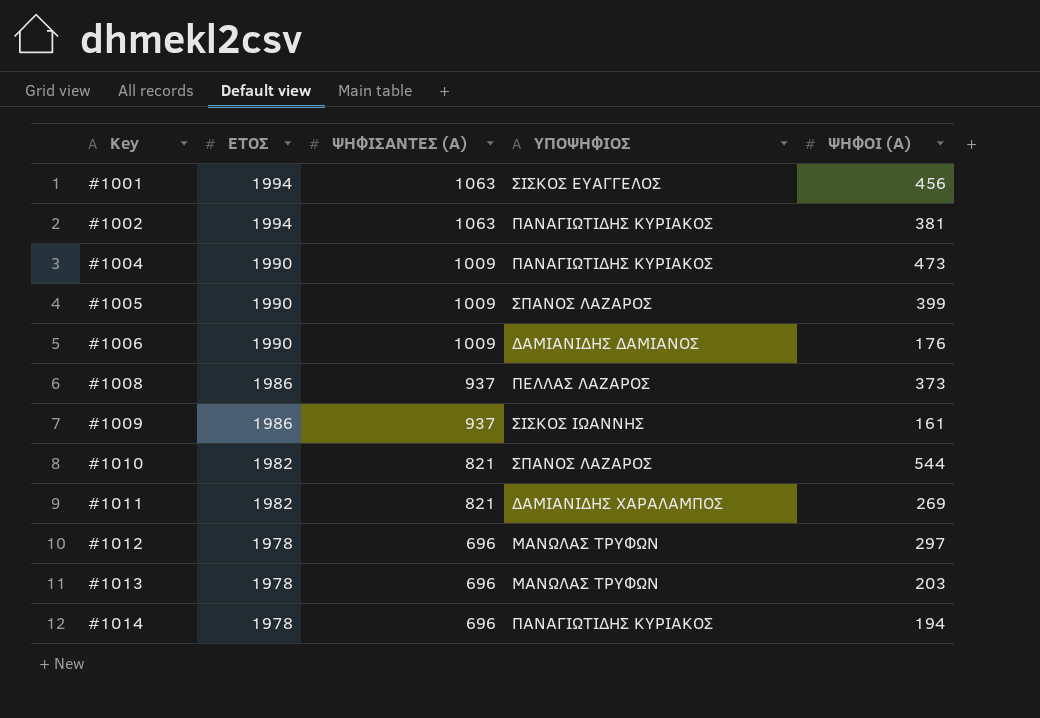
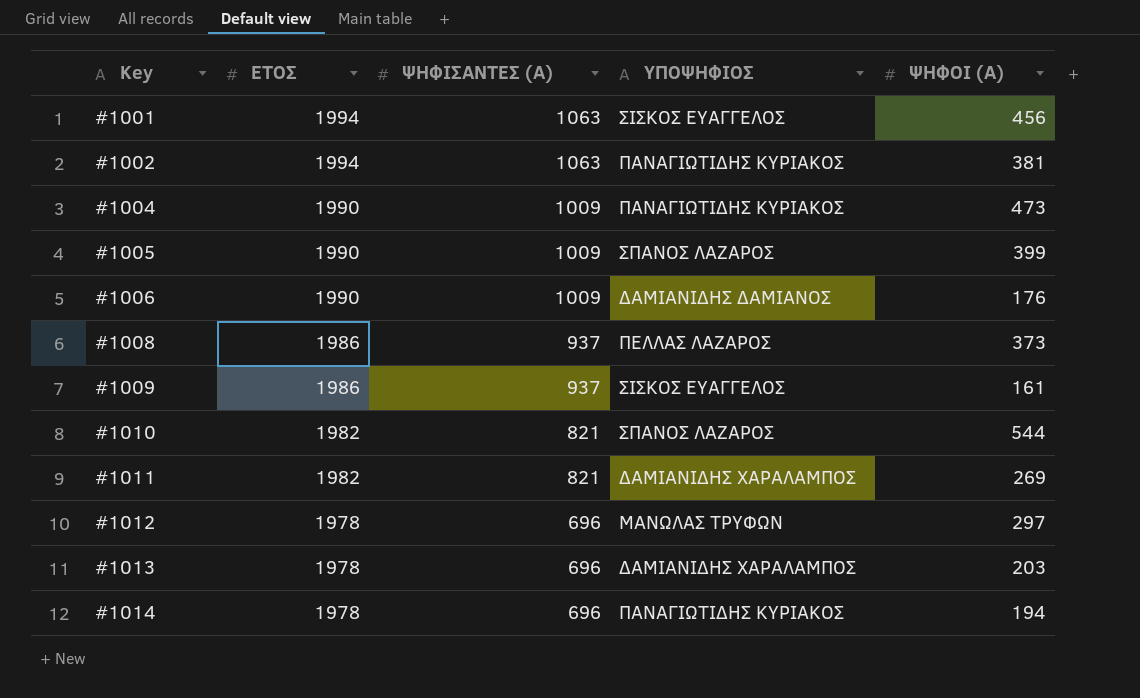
#1009 | ΥΠΟΨΗΦΙΟΣ: ΣΙΣΚΟΣ ΙΩΑΝΝΗΣ -> ΣΙΣΚΟΣ ΕΥΑΓΓΕΛΟΣ
#1013 | ΥΠΟΨΗΦΙΟΣ: ΜΑΝΩΛΑΣ ΤΡΥΦΩΝ -> ΔΑΜΙΑΝΙΔΗΣ ΧΑΡΑΛΑΜΠΟΣ

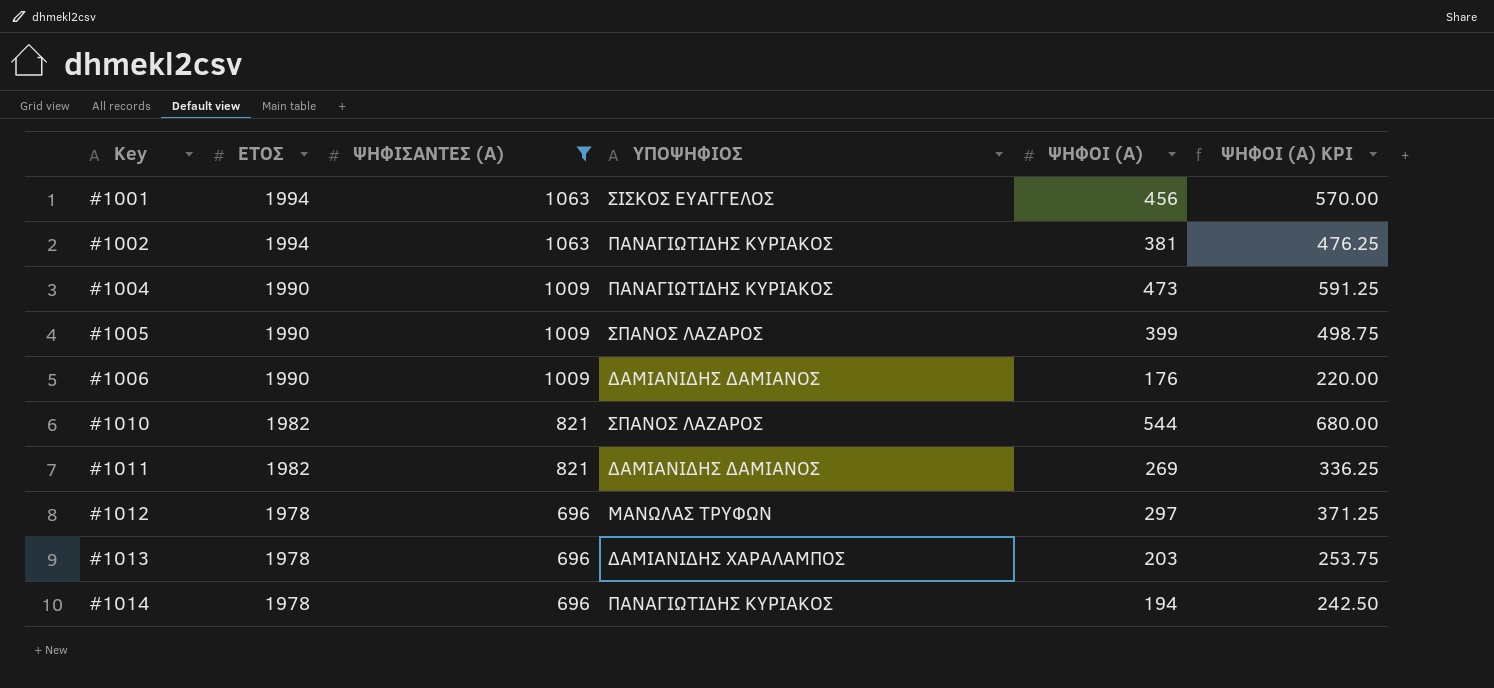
filter: none -> ΨΗΦΙΣΑΝΤΕΣ (Α) != 937
column ΨΗΦΟΙ (Α) KPI | formula: none -> [ΨΗΦΟΙ (Α)] * 1.25
#1011 | ΥΠΟΨΗΦΙΟΣ: ΔΑΜΙΑΝΙΔΗΣ ΧΑΡΑΛΑΜΠΟΣ -> ΔΑΜΙΑΝΙΔΗΣ ΔΑΜΙΑΝΟΣ

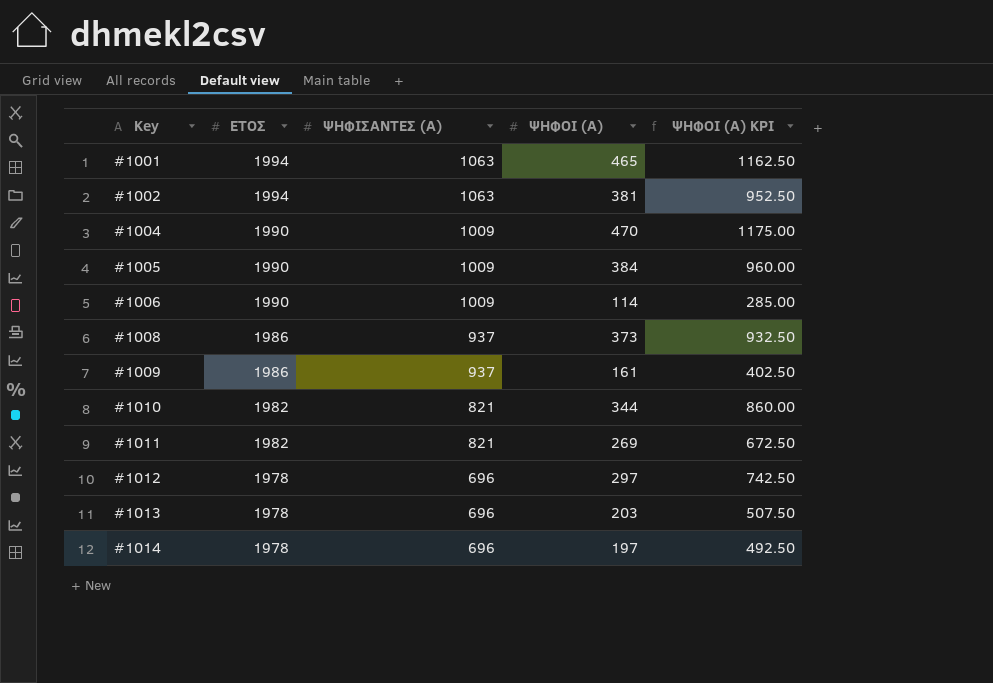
filter: ΨΗΦΙΣΑΝΤΕΣ (Α) != 937 -> none
column ΥΠΟΨΗΦΙΟΣ | position: 4 -> none
column ΨΗΦΟΙ (Α) KPI | formula: [ΨΗΦΟΙ (Α)] * 1.25 -> [ΨΗΦΟΙ (Α)] * 2.5
#1001 | ΨΗΦΟΙ (Α): 456 -> 465
#1004 | ΨΗΦΟΙ (Α): 473 -> 470
#1005 | ΨΗΦΟΙ (Α): 399 -> 384
#1006 | ΨΗΦΟΙ (Α): 176 -> 114
#1010 | ΨΗΦΟΙ (Α): 544 -> 344
#1014 | ΨΗΦΟΙ (Α): 194 -> 197

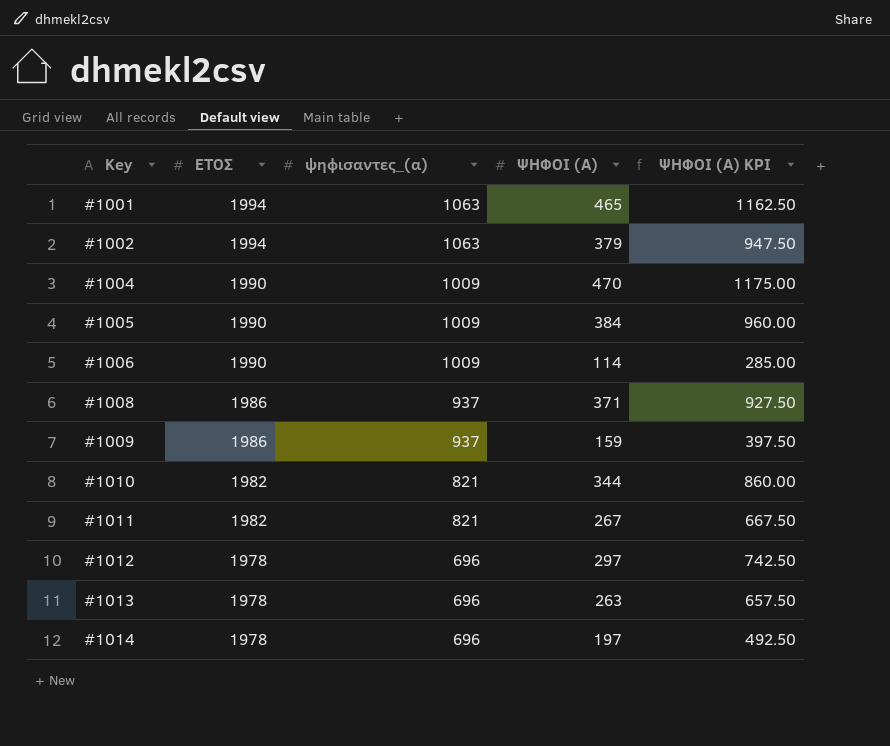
column name: ΨΗΦΙΣΑΝΤΕΣ (Α) -> ψηφισαντες_(α)
#1002 | ΨΗΦΟΙ (Α): 381 -> 379
#1002 | ΨΗΦΟΙ (Α) KPI: 952.50 -> 947.50
#1008 | ΨΗΦΟΙ (Α): 373 -> 371
#1008 | ΨΗΦΟΙ (Α) KPI: 932.50 -> 927.50
#1009 | ΨΗΦΟΙ (Α): 161 -> 159
#1009 | ΨΗΦΟΙ (Α) KPI: 402.50 -> 397.50
#1011 | ΨΗΦΟΙ (Α): 269 -> 267
#1011 | ΨΗΦΟΙ (Α) KPI: 672.50 -> 667.50
#1013 | ΨΗΦΟΙ (Α): 203 -> 263
#1013 | ΨΗΦΟΙ (Α) KPI: 507.50 -> 657.50

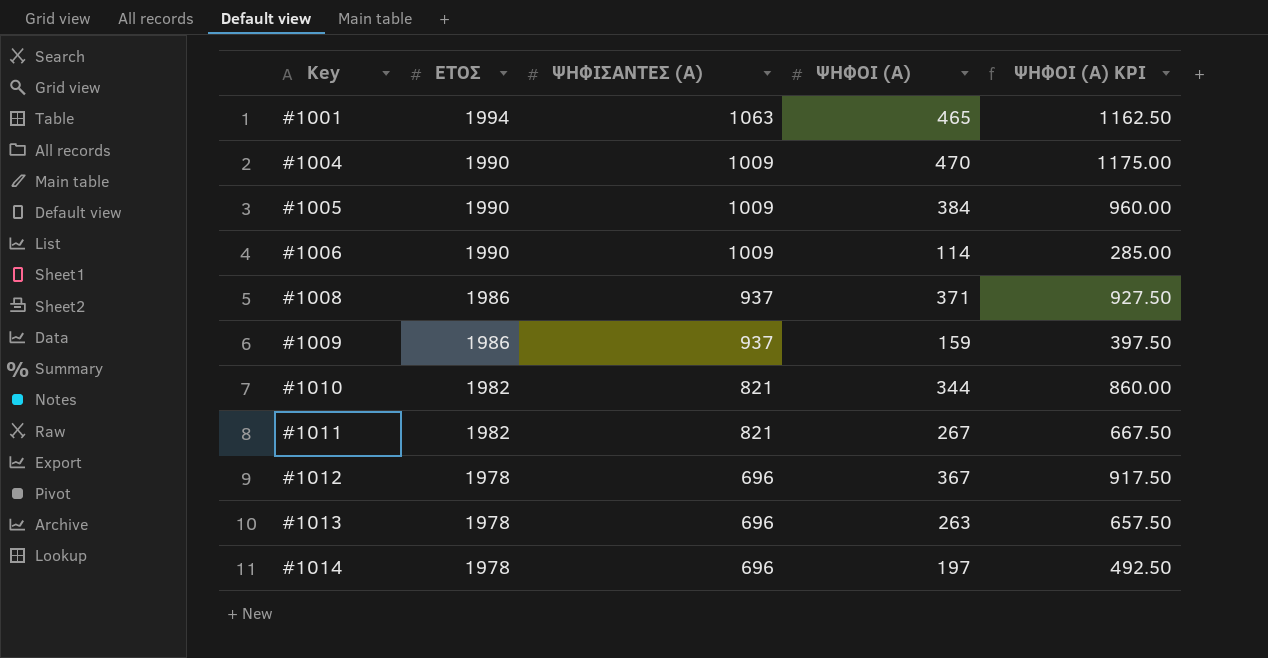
column name: ψηφισαντες_(α) -> ΨΗΦΙΣΑΝΤΕΣ (Α)
row #1002: 1994 | 1063 | 379 | 947.50 -> none
#1012 | ΨΗΦΟΙ (Α): 297 -> 367
#1012 | ΨΗΦΟΙ (Α) KPI: 742.50 -> 917.50

